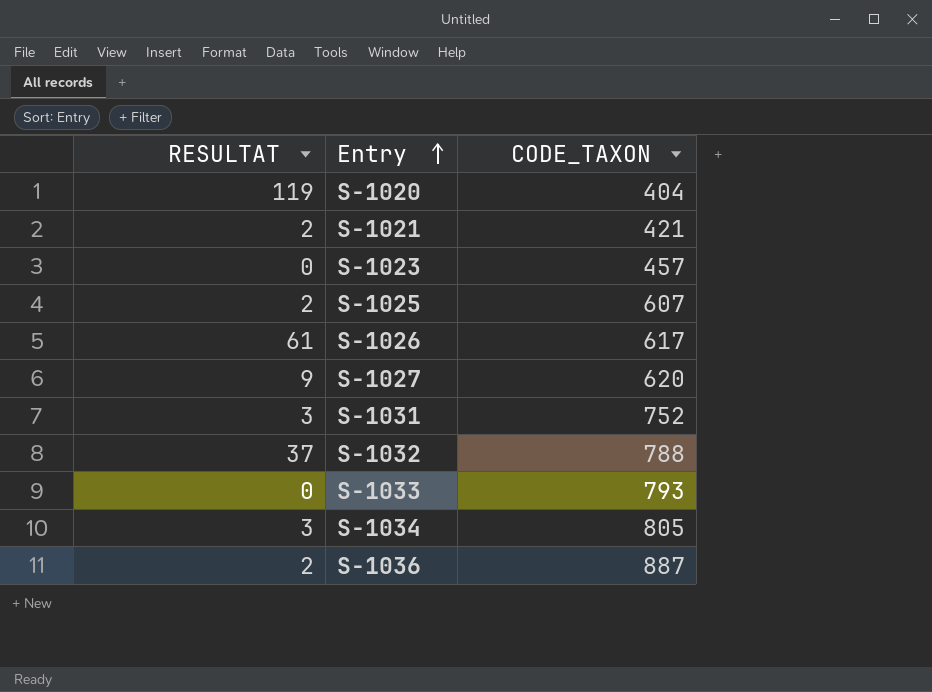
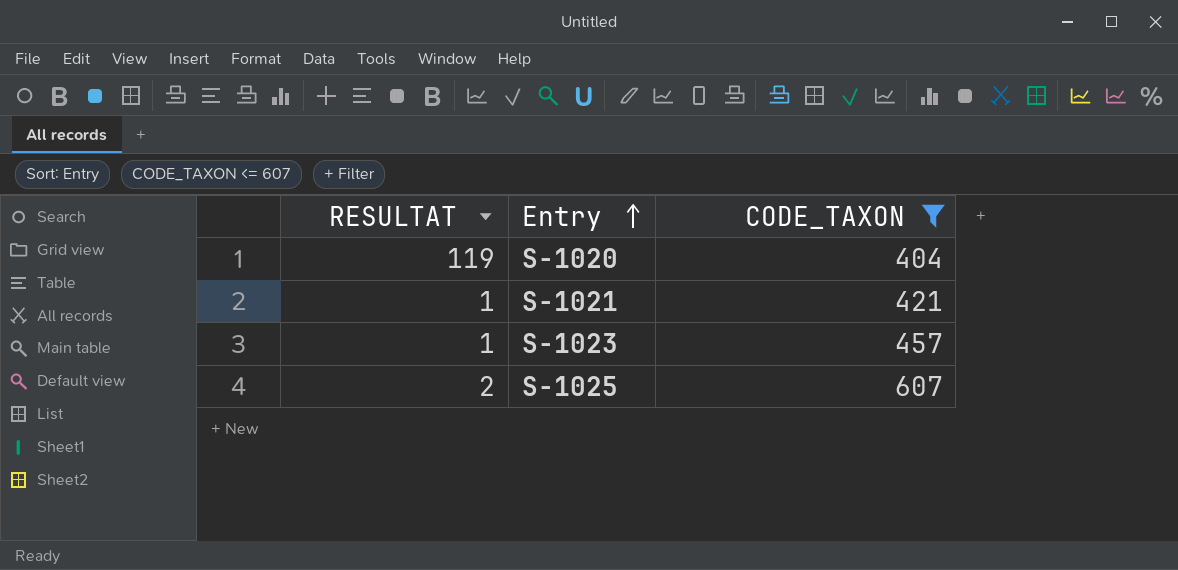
filter: none -> CODE_TAXON <= 607
S-1021 | RESULTAT: 2 -> 1
S-1023 | RESULTAT: 0 -> 1

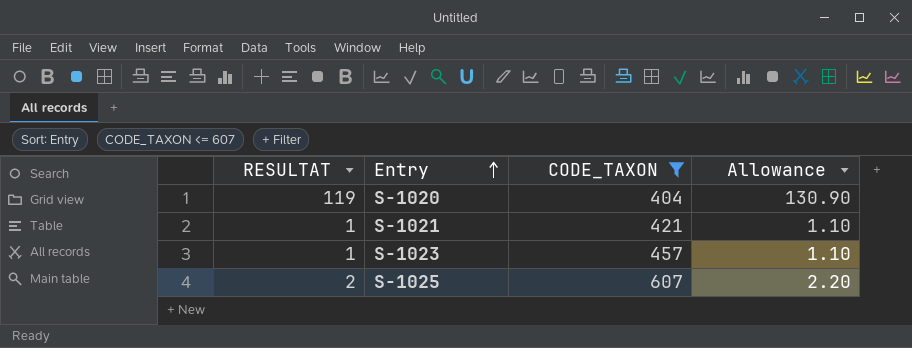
column Allowance | formula: none -> [RESULTAT] * 1.1

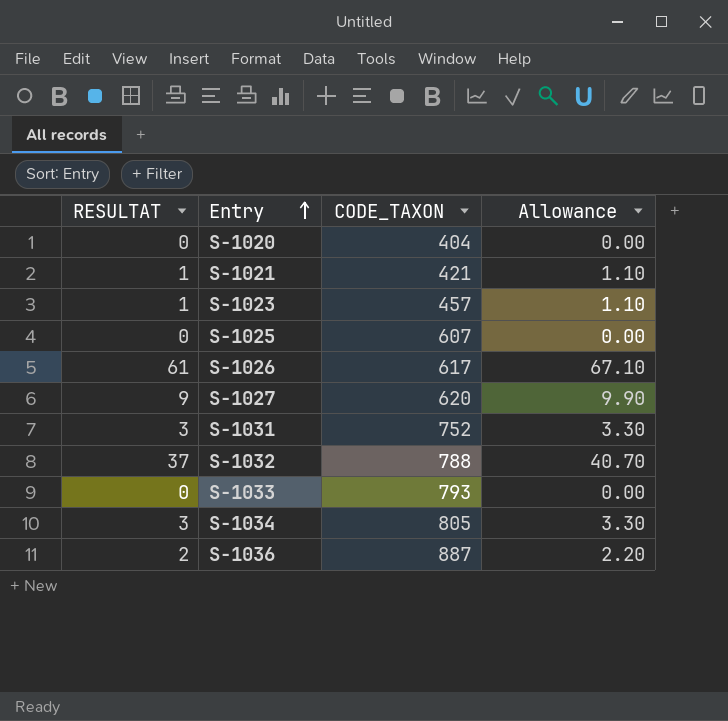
filter: CODE_TAXON <= 607 -> none
S-1020 | RESULTAT: 119 -> 0
S-1020 | Allowance: 130.90 -> 0.00
S-1025 | RESULTAT: 2 -> 0
S-1025 | Allowance: 2.20 -> 0.00

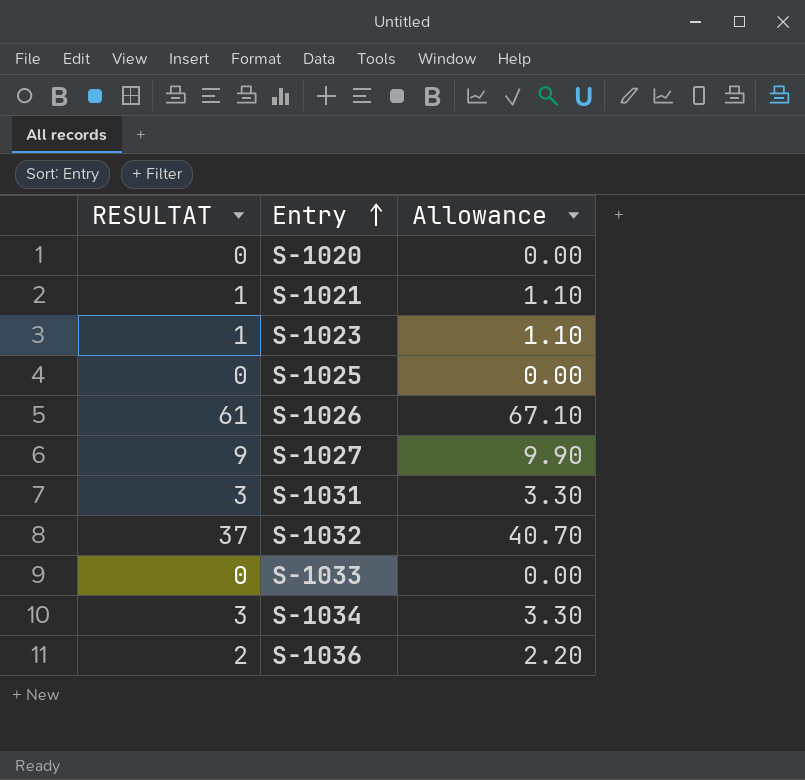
column CODE_TAXON | position: 3 -> none

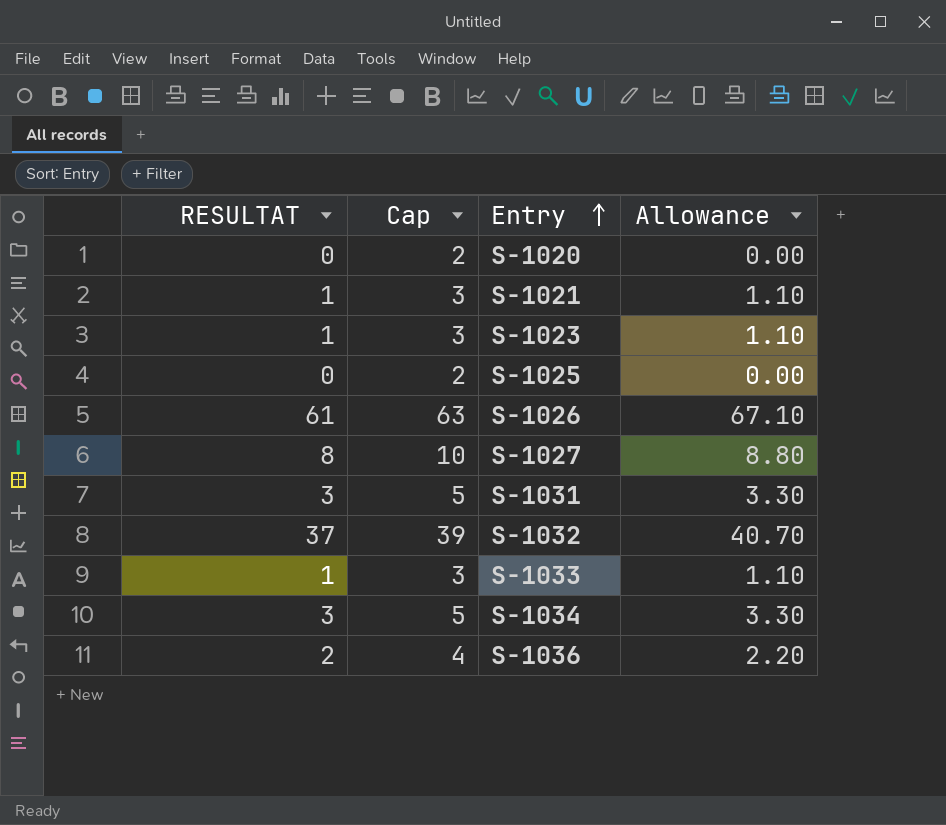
column Cap | formula: none -> [RESULTAT] + 2
S-1027 | RESULTAT: 9 -> 8
S-1027 | Allowance: 9.90 -> 8.80
S-1033 | RESULTAT: 0 -> 1
S-1033 | Allowance: 0.00 -> 1.10

